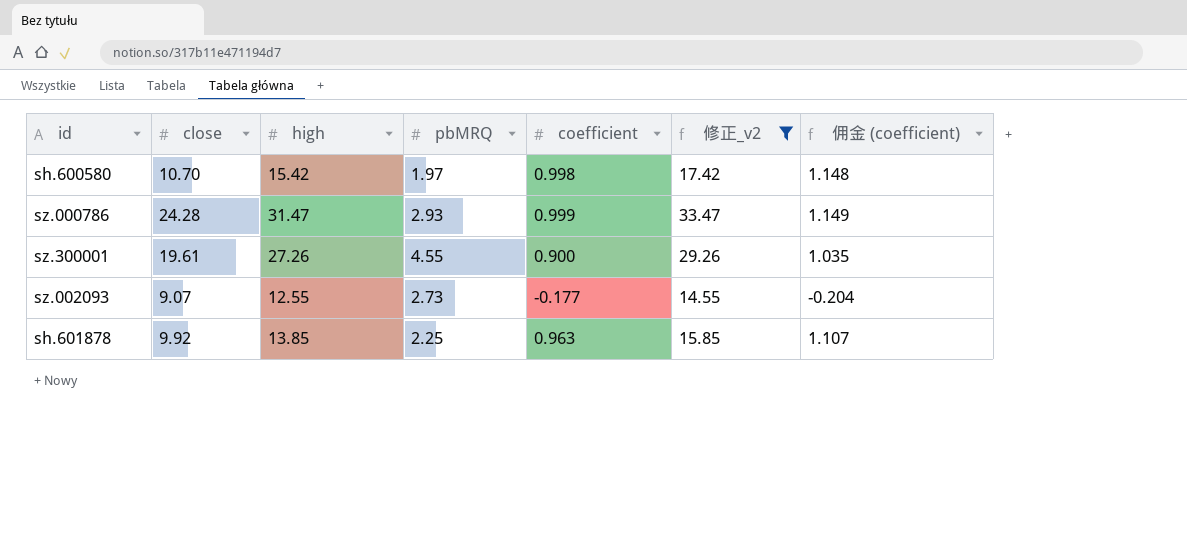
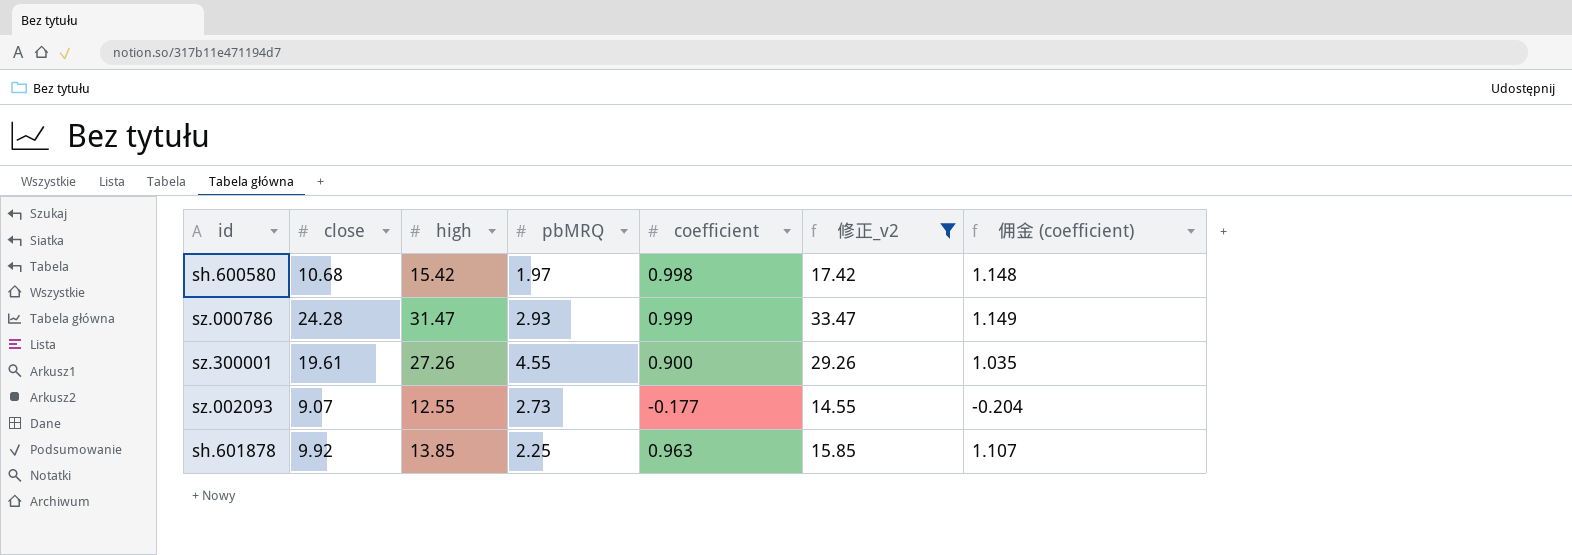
sh.600580 | close: 10.70 -> 10.68

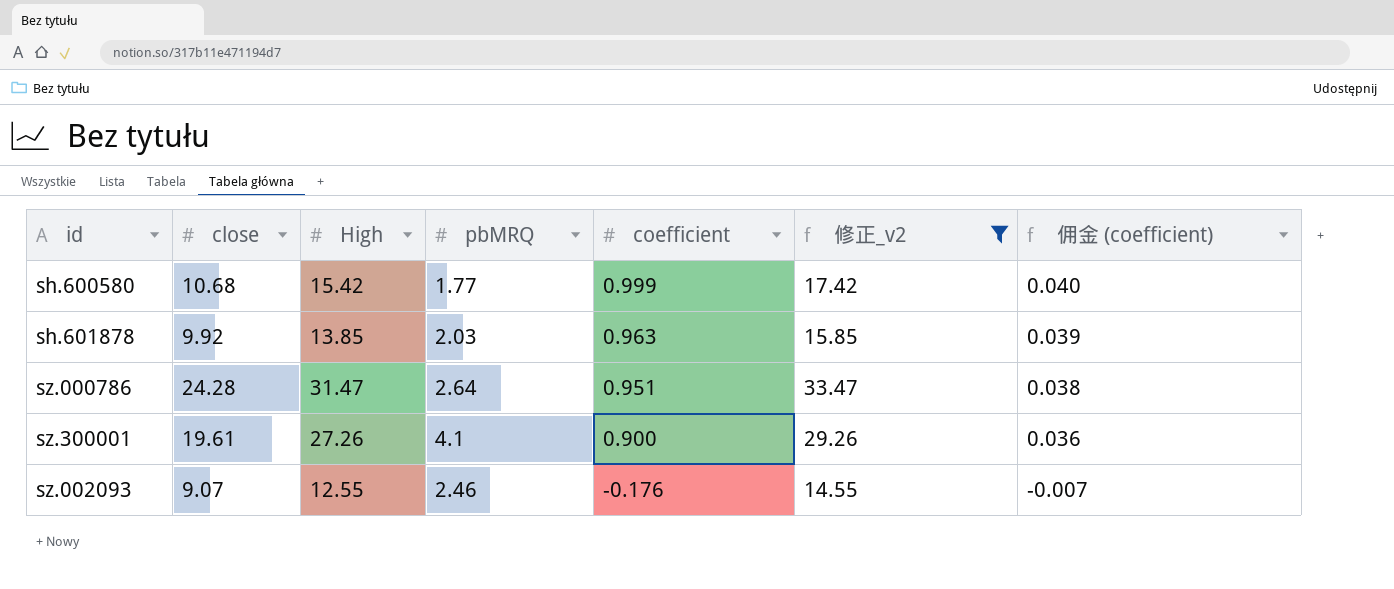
row order: none -> coefficient descending
column name: high -> High
column 佣金 (coefficient) | formula: [coefficient] * 1.15 -> [coefficient] * 0.04
sh.600580 | pbMRQ: 1.97 -> 1.77
sh.600580 | coefficient: 0.998 -> 0.999
sh.601878 | pbMRQ: 2.25 -> 2.03
sz.000786 | pbMRQ: 2.93 -> 2.64
sz.000786 | coefficient: 0.999 -> 0.951
sz.300001 | pbMRQ: 4.55 -> 4.1
sz.002093 | pbMRQ: 2.73 -> 2.46
sz.002093 | coefficient: -0.177 -> -0.176

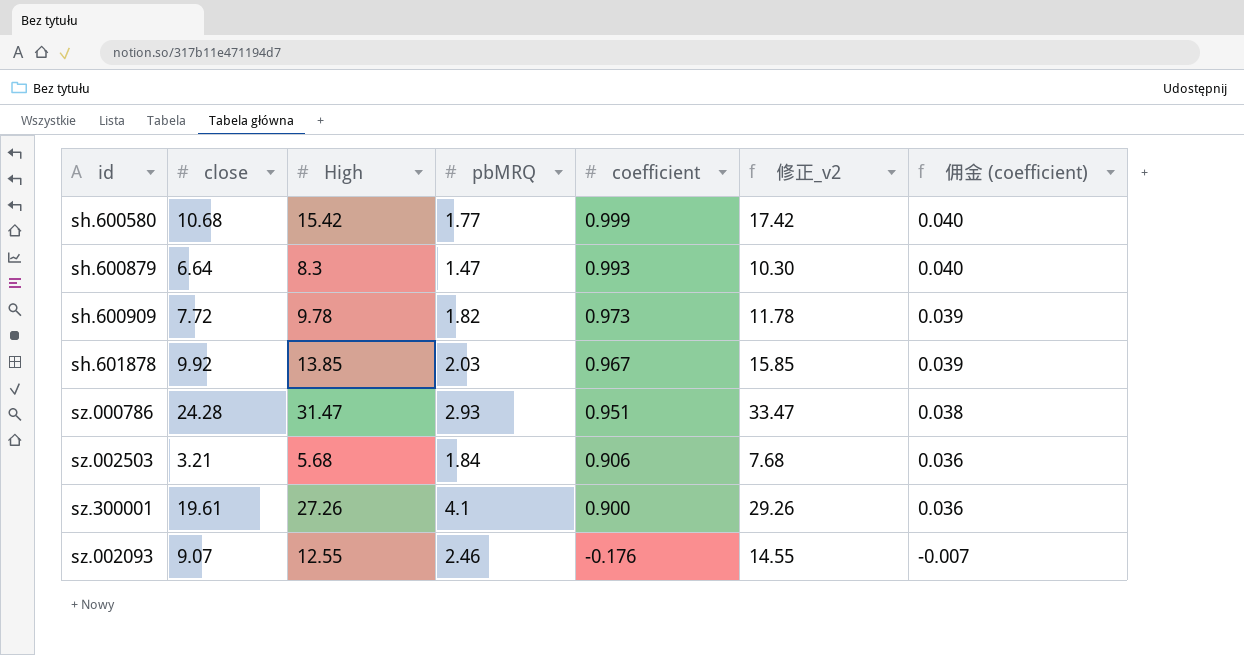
filter: 修正_v2 >= 14.55 -> none
sh.601878 | coefficient: 0.963 -> 0.967
sz.000786 | pbMRQ: 2.64 -> 2.93

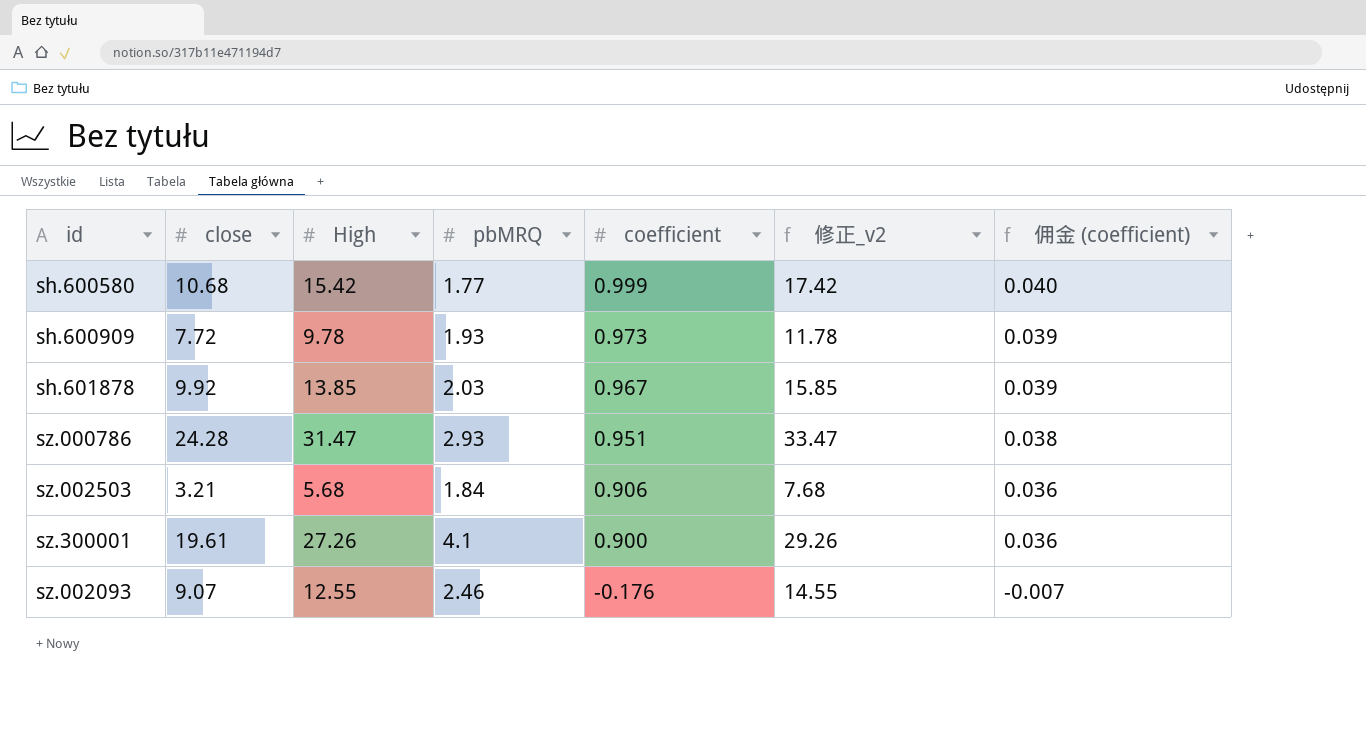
row sh.600879: 6.64 | 8.3 | 1.47 | 0.993 | 10.30 | 0.040 -> none
sh.600909 | pbMRQ: 1.82 -> 1.93

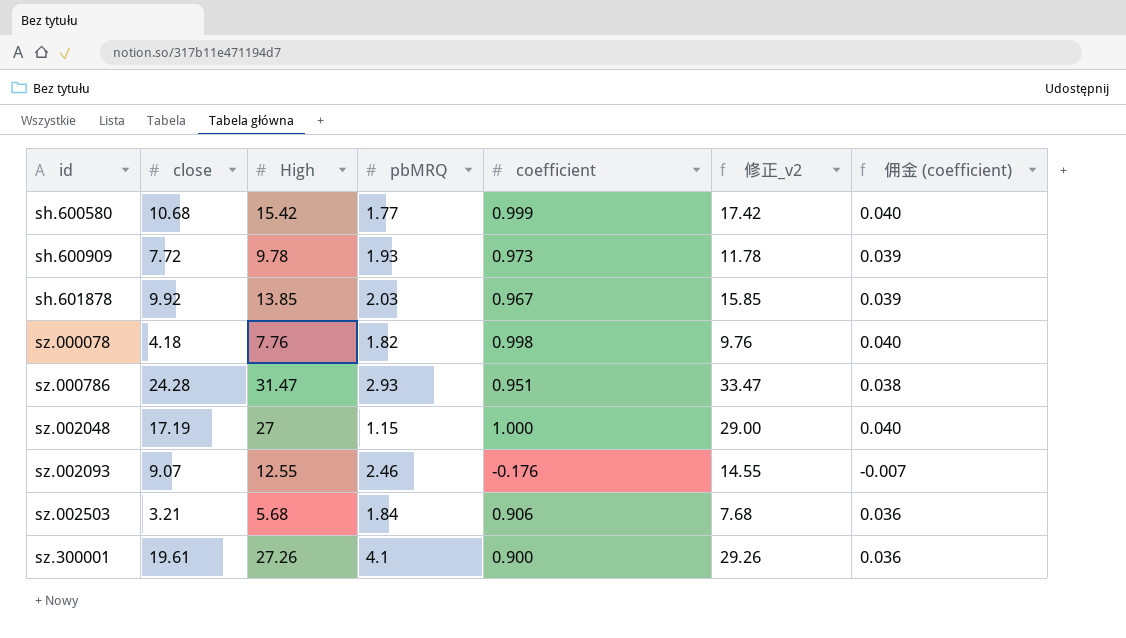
row order: coefficient descending -> id ascending
row sz.000078: none -> 4.18 | 7.76 | 1.82 | 0.998 | 9.76 | 0.040
row sz.002048: none -> 17.19 | 27 | 1.15 | 1.000 | 29.00 | 0.040

